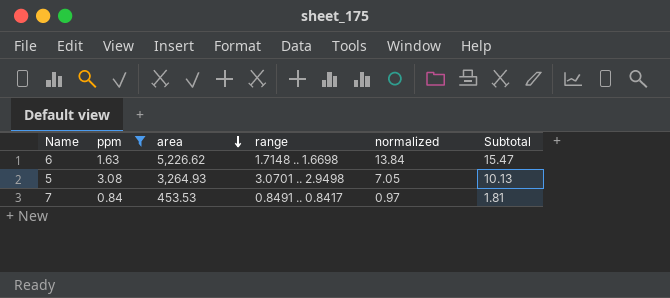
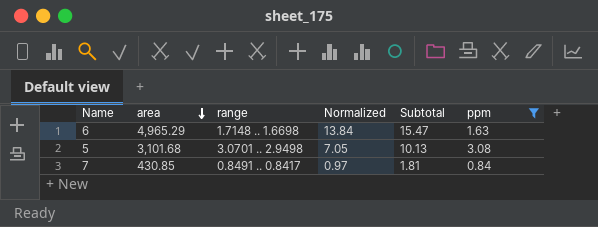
column name: normalized -> Normalized
column ppm | position: 2 -> 6
6 | area: 5,226.62 -> 4,965.29
5 | area: 3,264.93 -> 3,101.68
7 | area: 453.53 -> 430.85

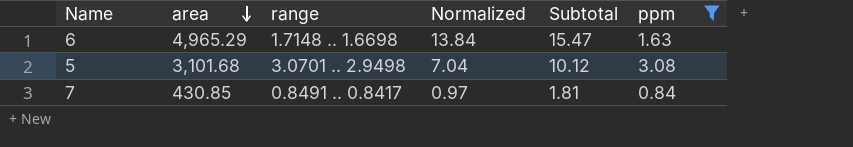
5 | Normalized: 7.05 -> 7.04
5 | Subtotal: 10.13 -> 10.12

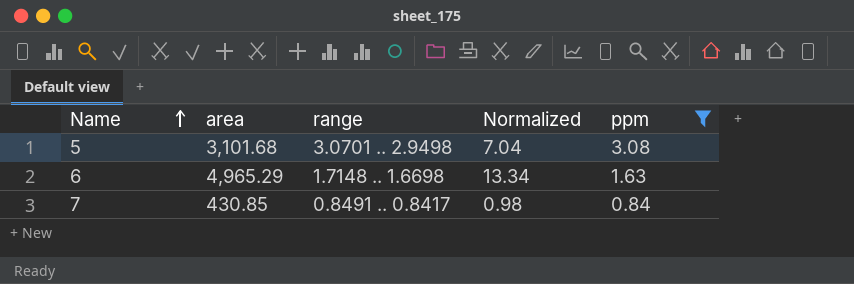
row order: area descending -> Name ascending
column Subtotal | formula: [Normalized] + [ppm] -> none
6 | Normalized: 13.84 -> 13.34
7 | Normalized: 0.97 -> 0.98

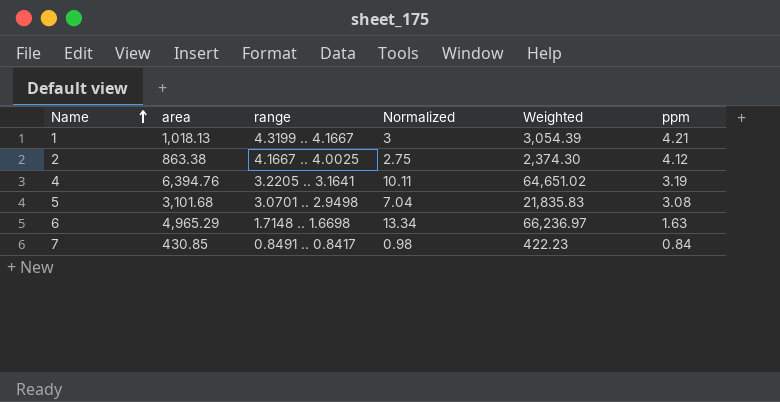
filter: ppm <= 3.08 -> none
column Weighted | formula: none -> [area] * [Normalized]

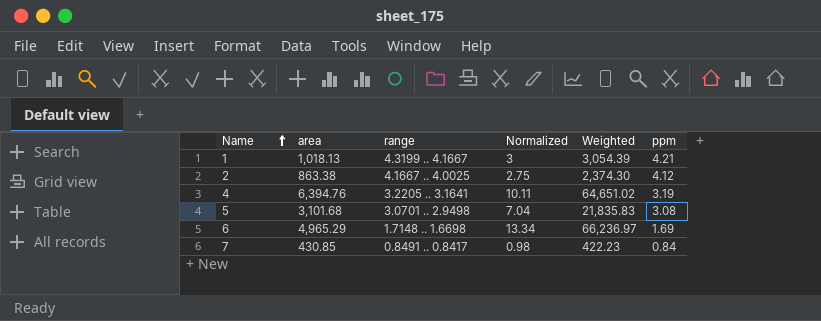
6 | ppm: 1.63 -> 1.69

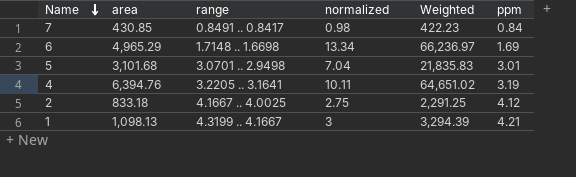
row order: Name ascending -> Name descending
column name: Normalized -> normalized
5 | ppm: 3.08 -> 3.01
2 | area: 863.38 -> 833.18
2 | Weighted: 2,374.30 -> 2,291.25
1 | area: 1,018.13 -> 1,098.13
1 | Weighted: 3,054.39 -> 3,294.39

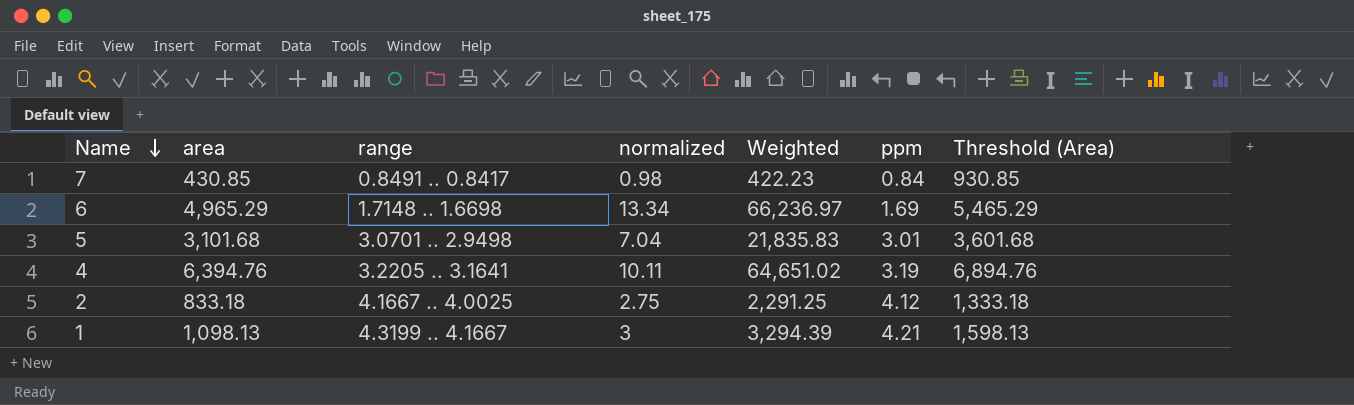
column Threshold (Area) | formula: none -> [area] + 500

